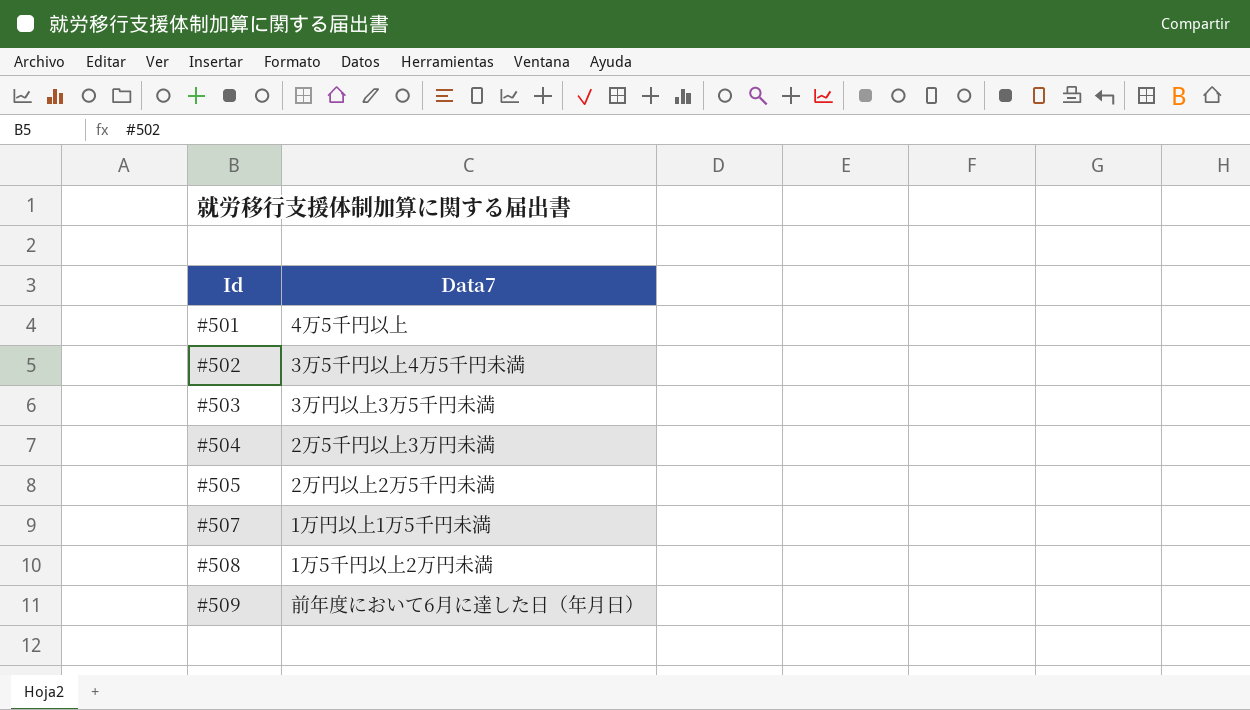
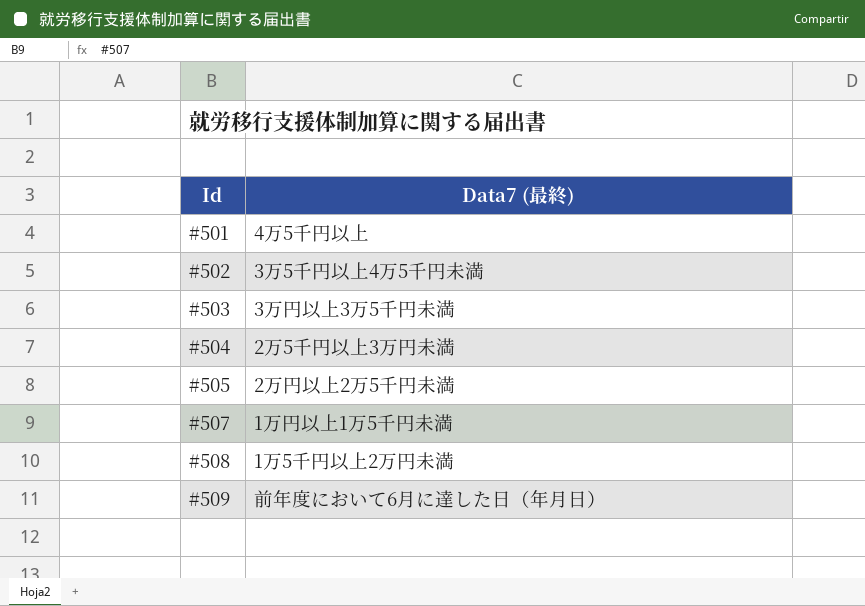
column name: Data7 -> Data7 (最終)

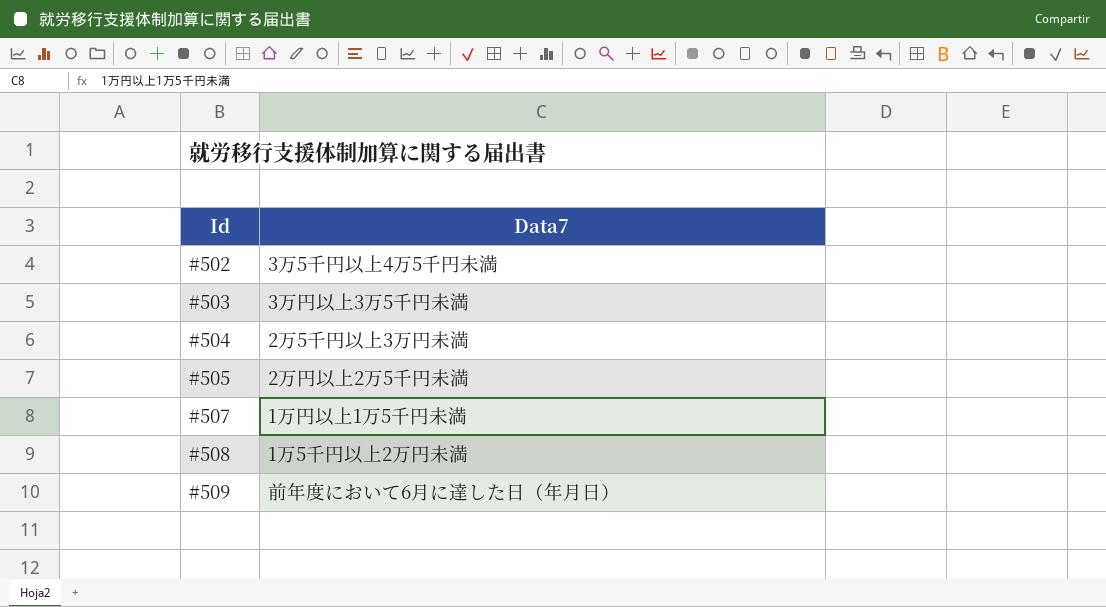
column name: Data7 (最終) -> Data7
row #501: 4万5千円以上 -> none

